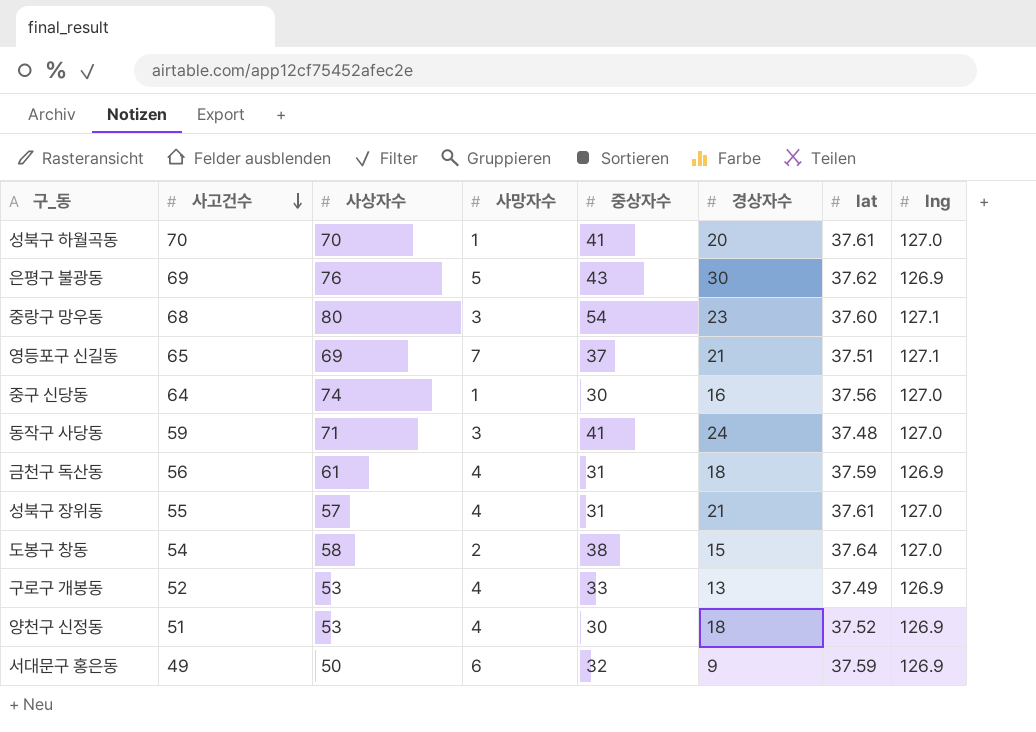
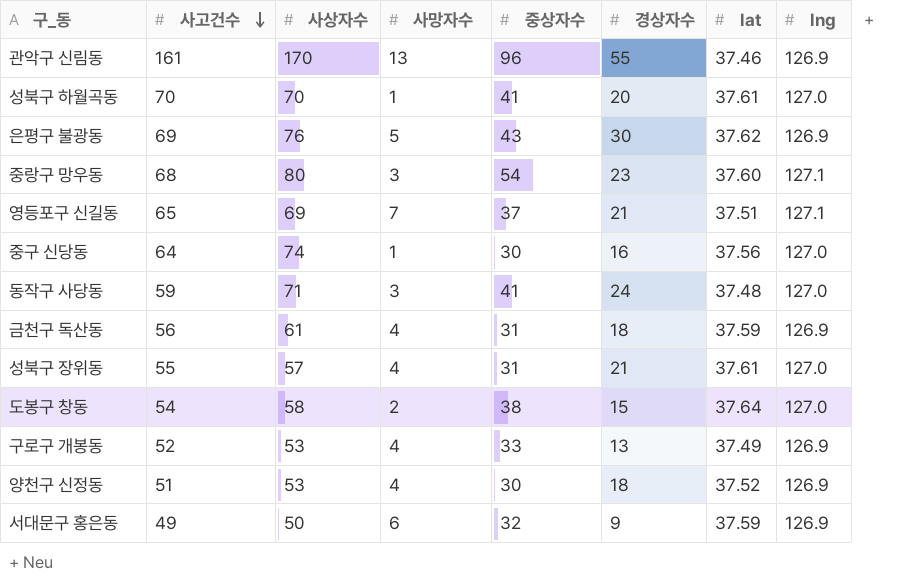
row 관악구 신림동: none -> 161 | 170 | 13 | 96 | 55 | 37.46 | 126.9

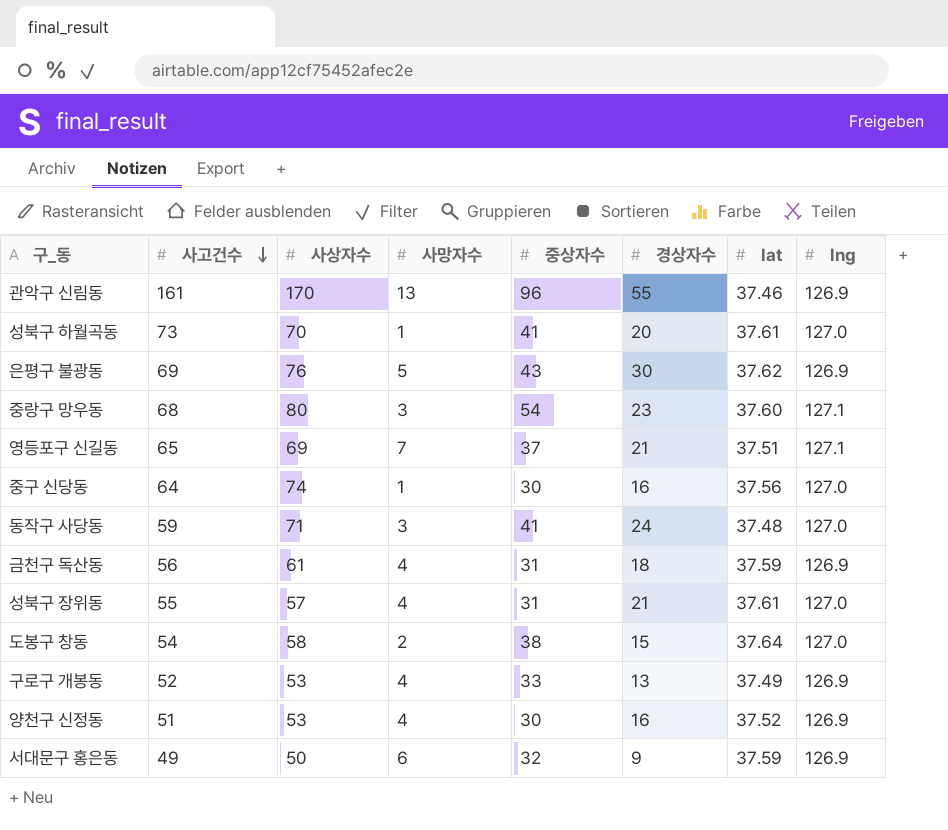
성북구 하월곡동 | 사고건수: 70 -> 73
양천구 신정동 | 경상자수: 18 -> 16

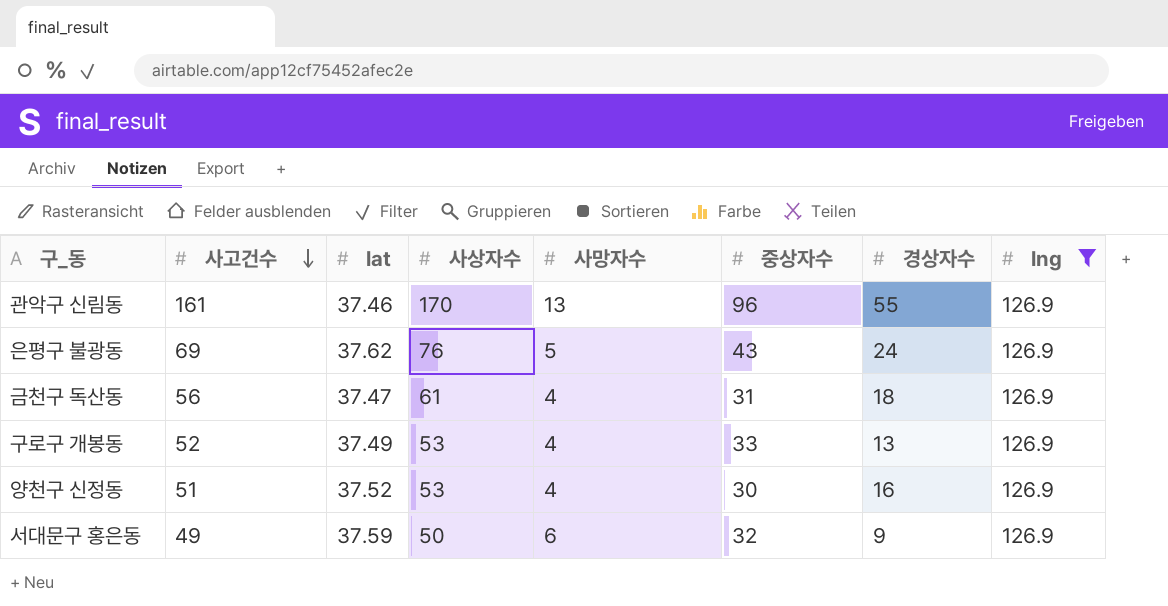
filter: none -> lng = 126.9
column lat | position: 7 -> 3
은평구 불광동 | 경상자수: 30 -> 24
금천구 독산동 | lat: 37.59 -> 37.47

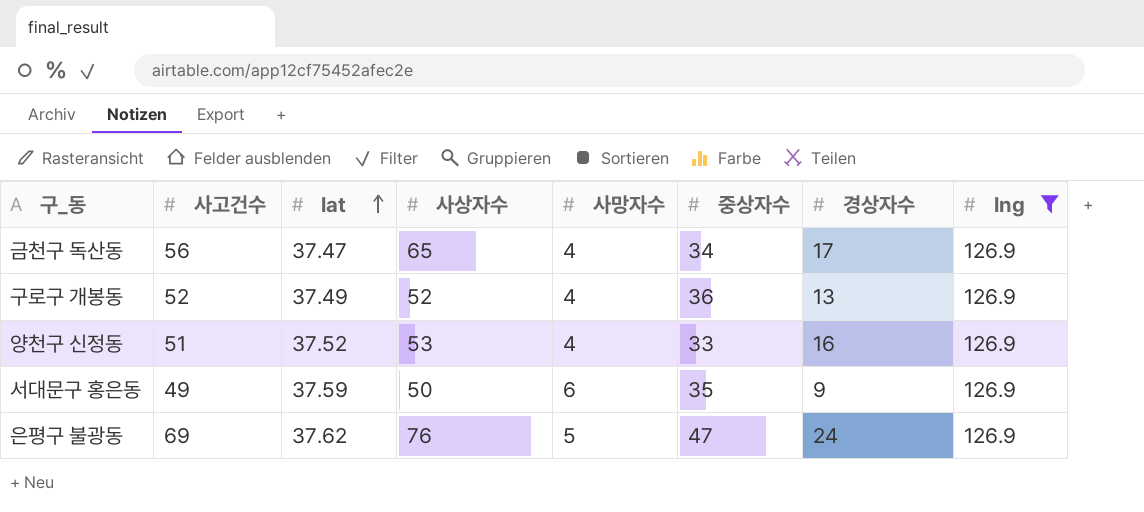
row order: 사고건수 descending -> lat ascending
row 관악구 신림동: 161 | 37.46 | 170 | 13 | 96 | 55 | 126.9 -> none
금천구 독산동 | 사상자수: 61 -> 65
금천구 독산동 | 중상자수: 31 -> 34
금천구 독산동 | 경상자수: 18 -> 17
구로구 개봉동 | 사상자수: 53 -> 52
구로구 개봉동 | 중상자수: 33 -> 36
양천구 신정동 | 중상자수: 30 -> 33
서대문구 홍은동 | 중상자수: 32 -> 35
은평구 불광동 | 중상자수: 43 -> 47

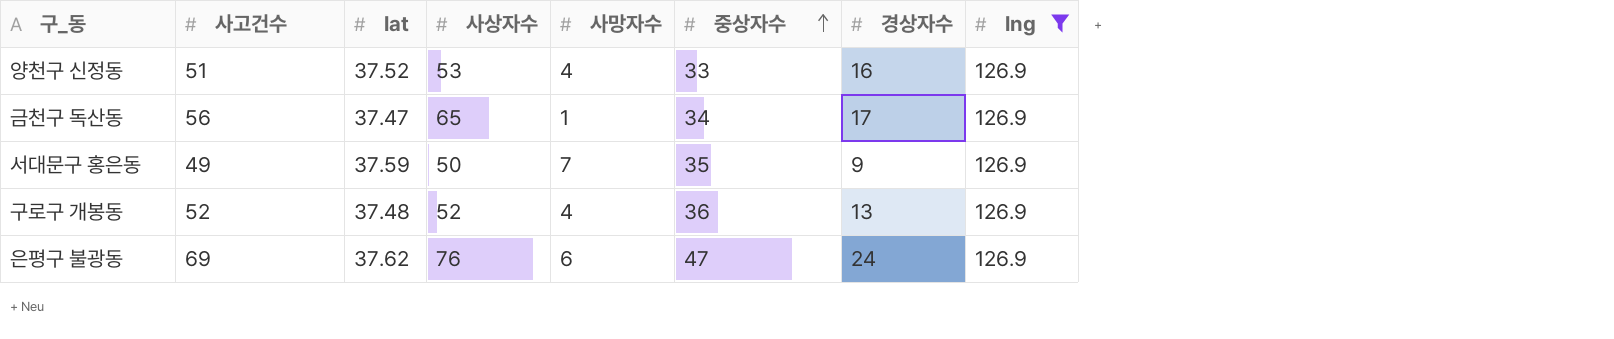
row order: lat ascending -> 중상자수 ascending
금천구 독산동 | 사망자수: 4 -> 1
서대문구 홍은동 | 사망자수: 6 -> 7
구로구 개봉동 | lat: 37.49 -> 37.48
은평구 불광동 | 사망자수: 5 -> 6

